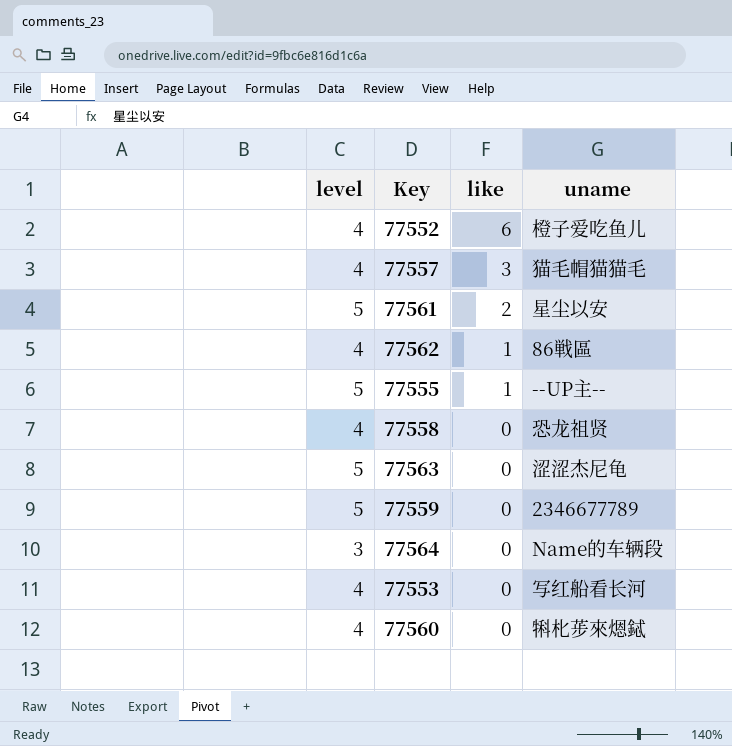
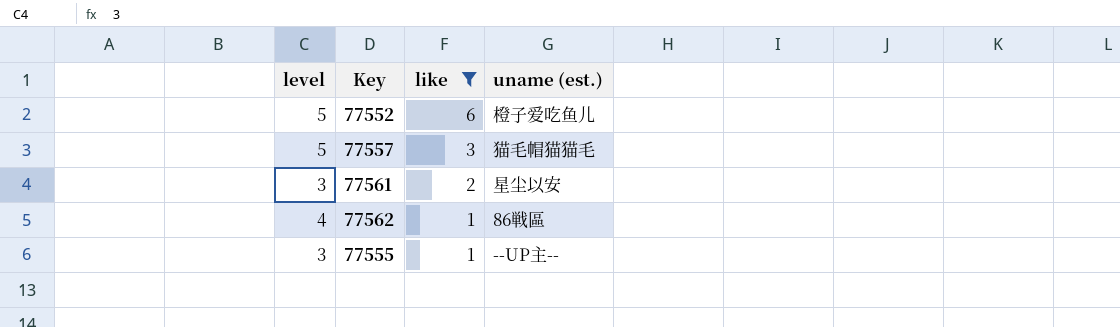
filter: none -> like != 0
column name: uname -> uname (est.)
77552 | level: 4 -> 5
77557 | level: 4 -> 5
77561 | level: 5 -> 3
77555 | level: 5 -> 3

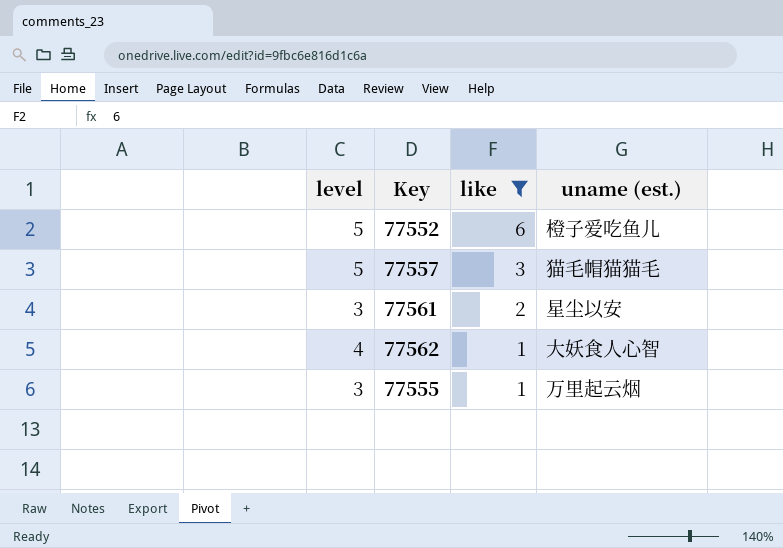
77562 | uname (est.): 86戦區 -> 大妖食人心智
77555 | uname (est.): --UP主-- -> 万里起云烟

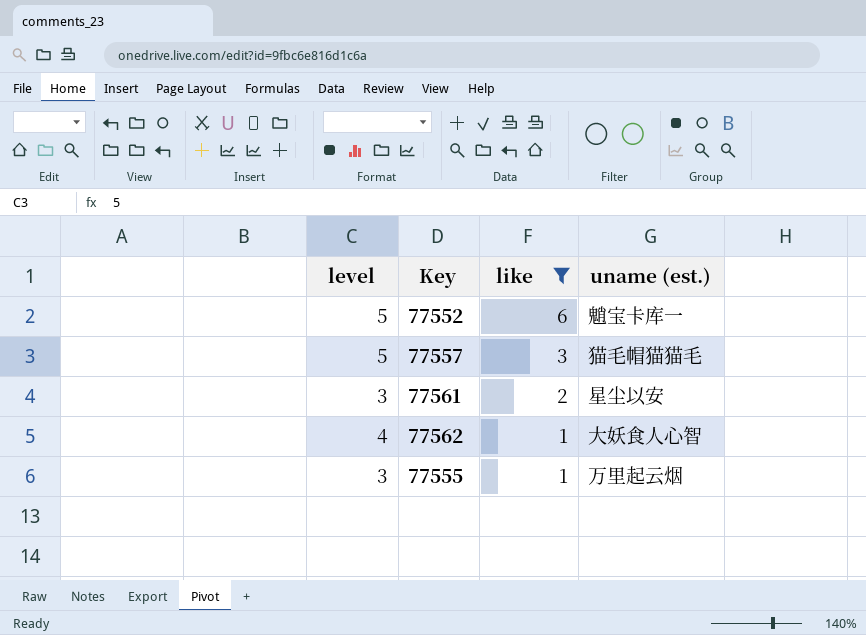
77552 | uname (est.): 橙子爱吃鱼儿 -> 魈宝卡库一

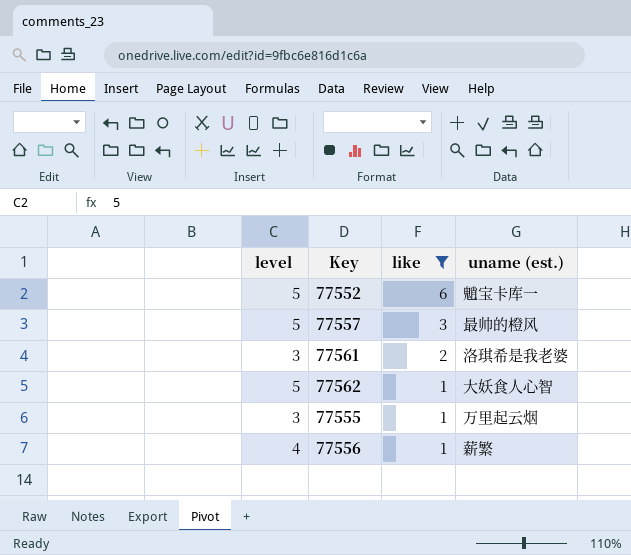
77557 | uname (est.): 猫毛帽猫猫毛 -> 最帅的橙风
77561 | uname (est.): 星尘以安 -> 洛琪希是我老婆
77562 | level: 4 -> 5
row 77556: none -> 4 | 1 | 薪繁

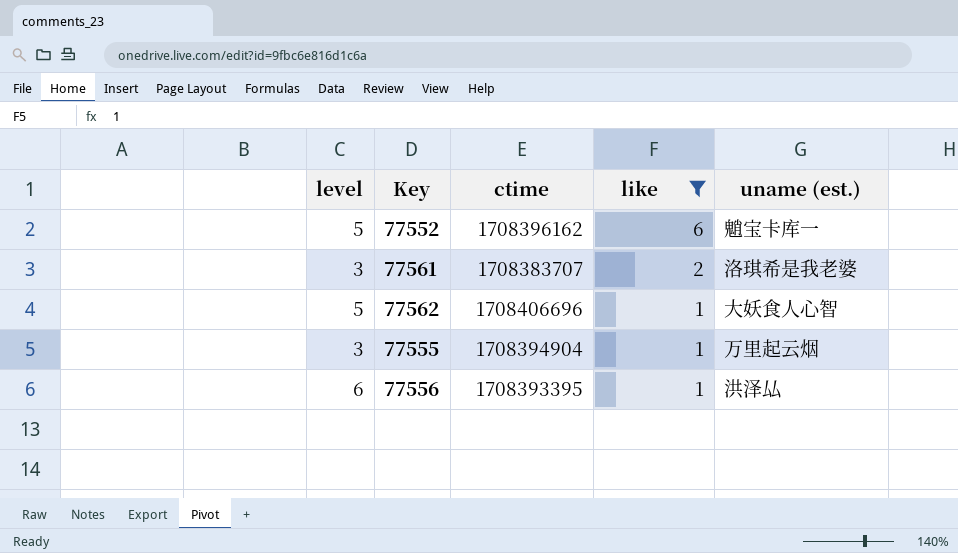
column ctime | position: none -> 3
row 77557: 5 | 3 | 最帅的橙风 -> none
77556 | level: 4 -> 6
77556 | uname (est.): 薪繁 -> 洪泽厸

